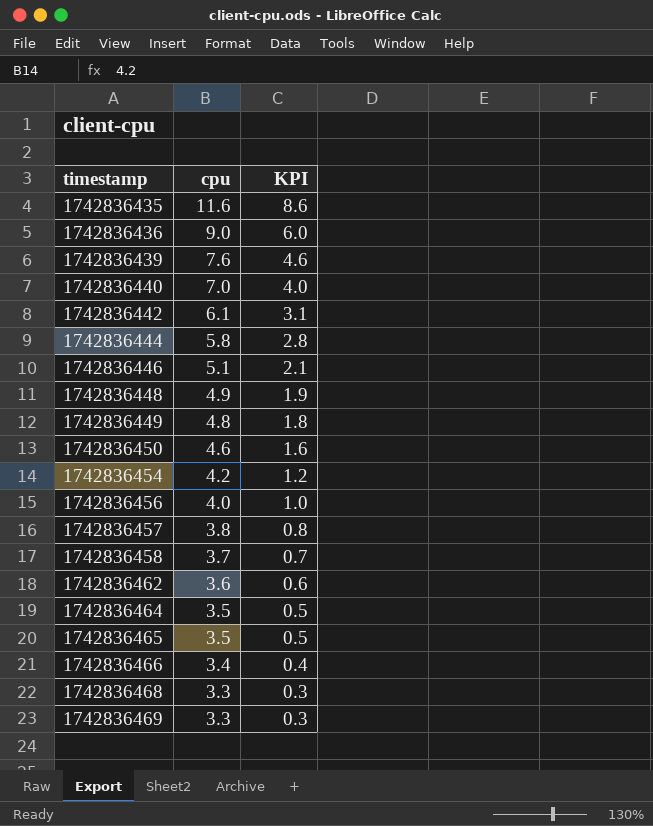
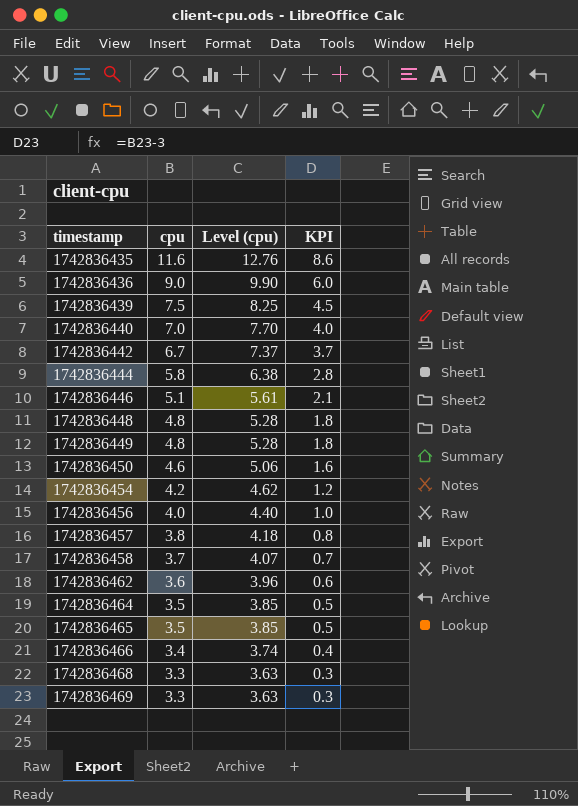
column Level (cpu) | formula: none -> [cpu] * 1.1
1742836439 | cpu: 7.6 -> 7.5
1742836439 | KPI: 4.6 -> 4.5
1742836442 | cpu: 6.1 -> 6.7
1742836442 | KPI: 3.1 -> 3.7
1742836448 | cpu: 4.9 -> 4.8
1742836448 | KPI: 1.9 -> 1.8

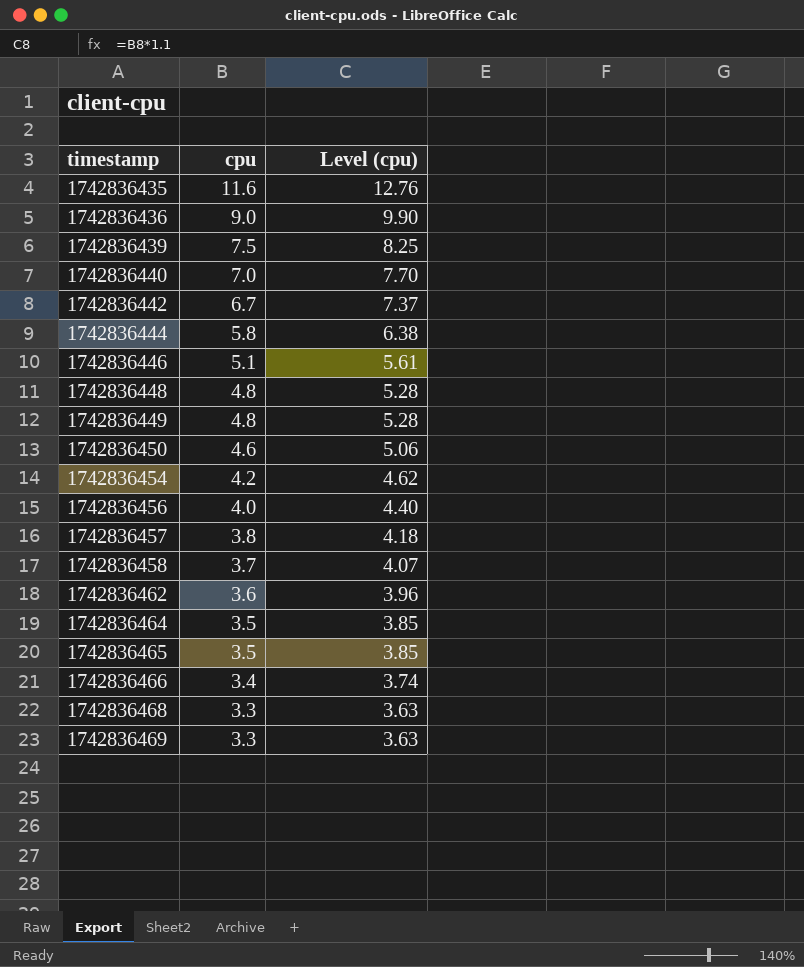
column KPI | formula: [cpu] - 3 -> none

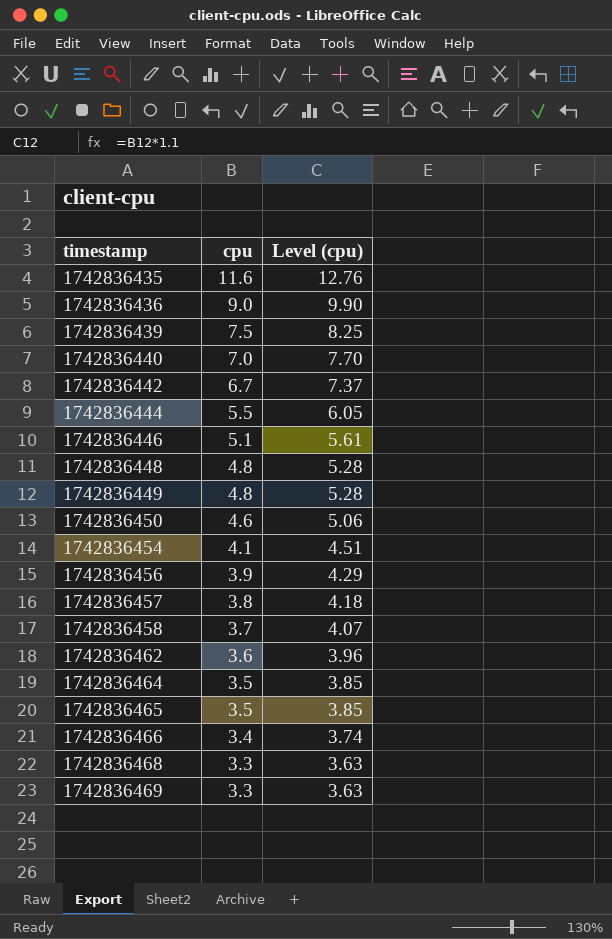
1742836444 | cpu: 5.8 -> 5.5
1742836444 | Level (cpu): 6.38 -> 6.05
1742836454 | cpu: 4.2 -> 4.1
1742836454 | Level (cpu): 4.62 -> 4.51
1742836456 | cpu: 4.0 -> 3.9
1742836456 | Level (cpu): 4.40 -> 4.29

